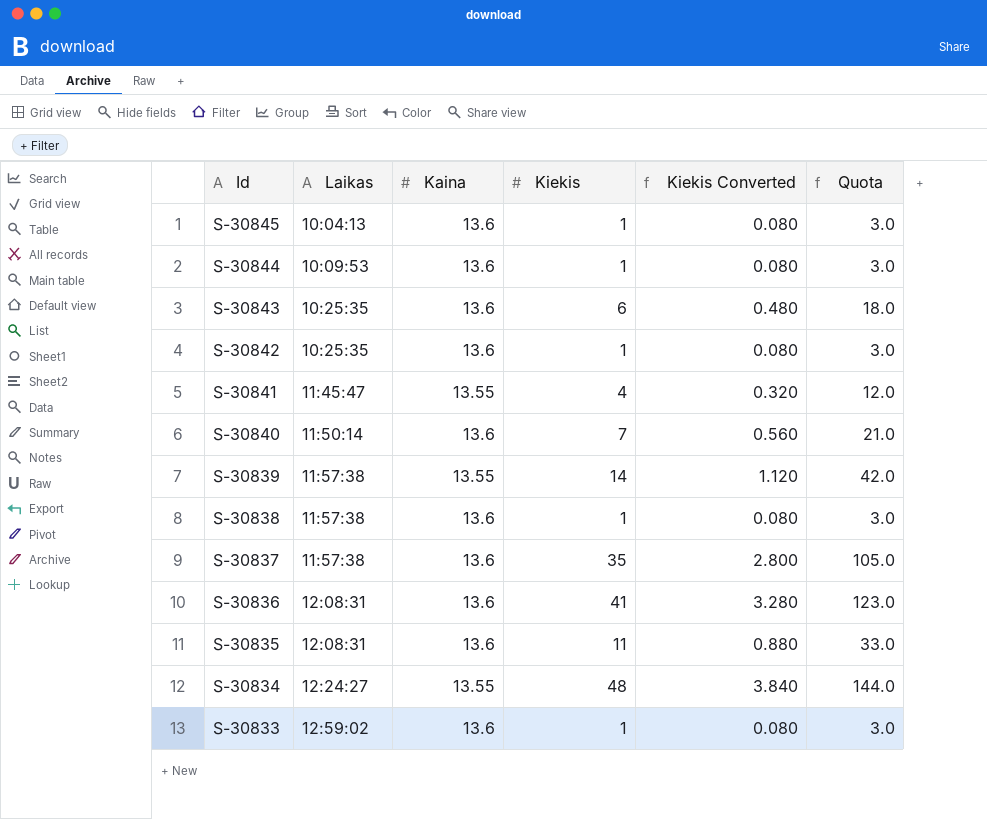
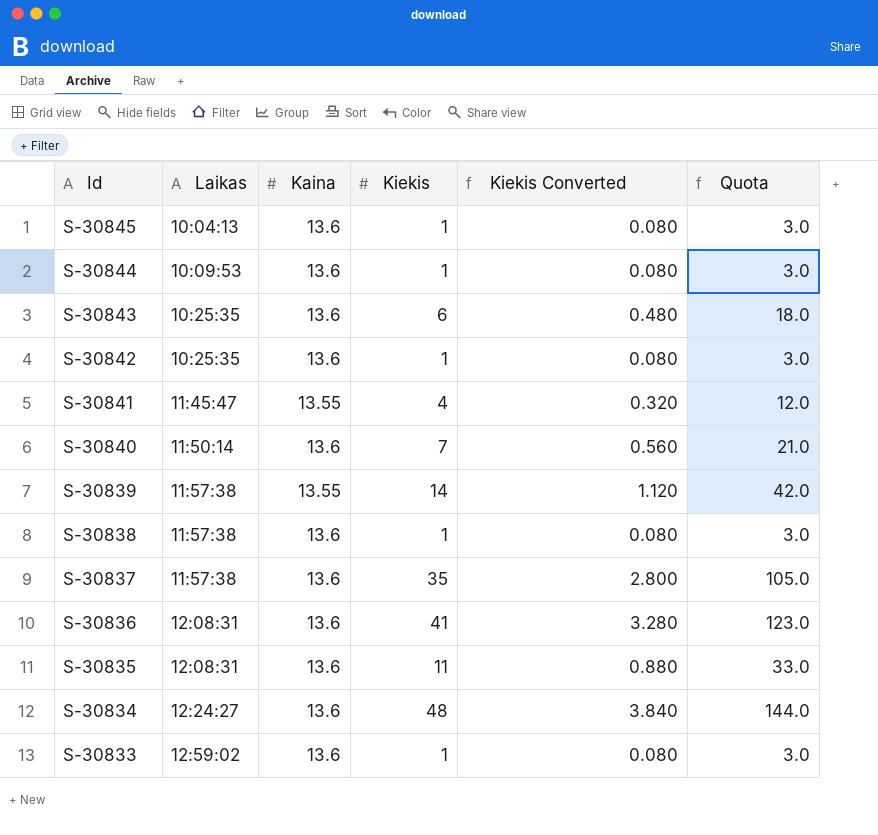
S-30834 | Kaina: 13.55 -> 13.6

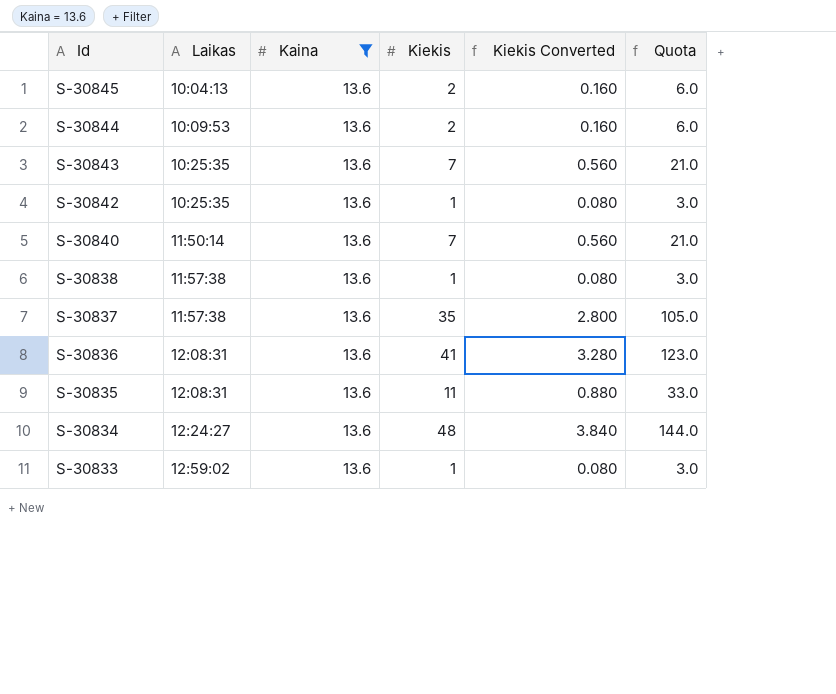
filter: none -> Kaina = 13.6
S-30845 | Kiekis: 1 -> 2
S-30845 | Kiekis Converted: 0.080 -> 0.160
S-30845 | Quota: 3.0 -> 6.0
S-30844 | Kiekis: 1 -> 2
S-30844 | Kiekis Converted: 0.080 -> 0.160
S-30844 | Quota: 3.0 -> 6.0
S-30843 | Kiekis: 6 -> 7
S-30843 | Kiekis Converted: 0.480 -> 0.560
S-30843 | Quota: 18.0 -> 21.0

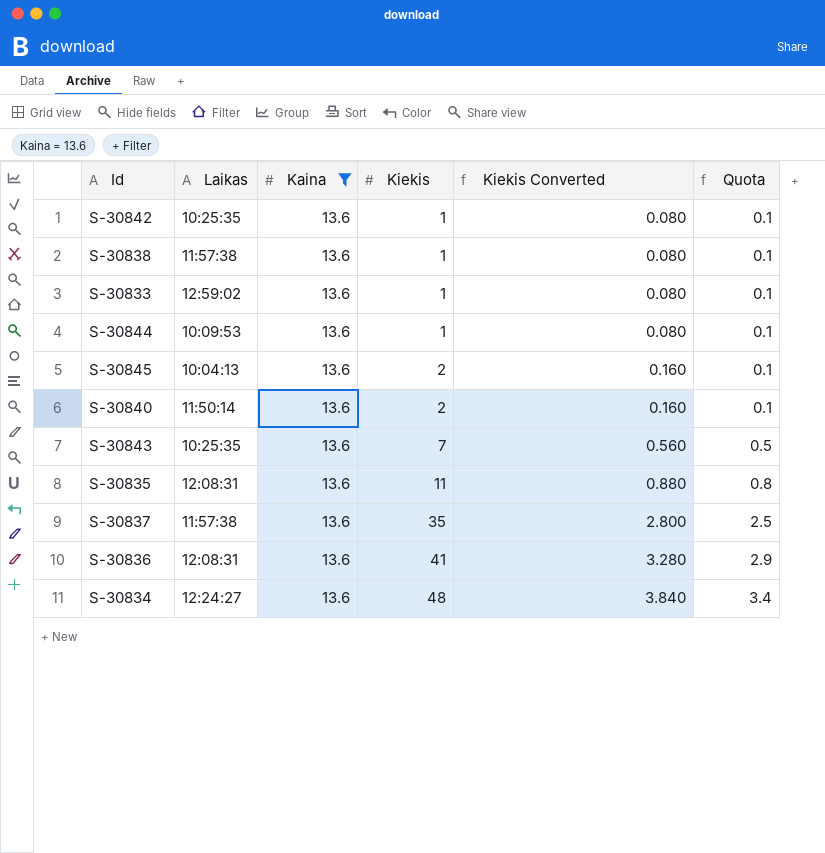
row order: Id descending -> Kiekis ascending
column Quota | formula: [Kiekis] * 3 -> [Kiekis] * 0.07
S-30844 | Kiekis: 2 -> 1
S-30844 | Kiekis Converted: 0.160 -> 0.080
S-30840 | Kiekis: 7 -> 2
S-30840 | Kiekis Converted: 0.560 -> 0.160

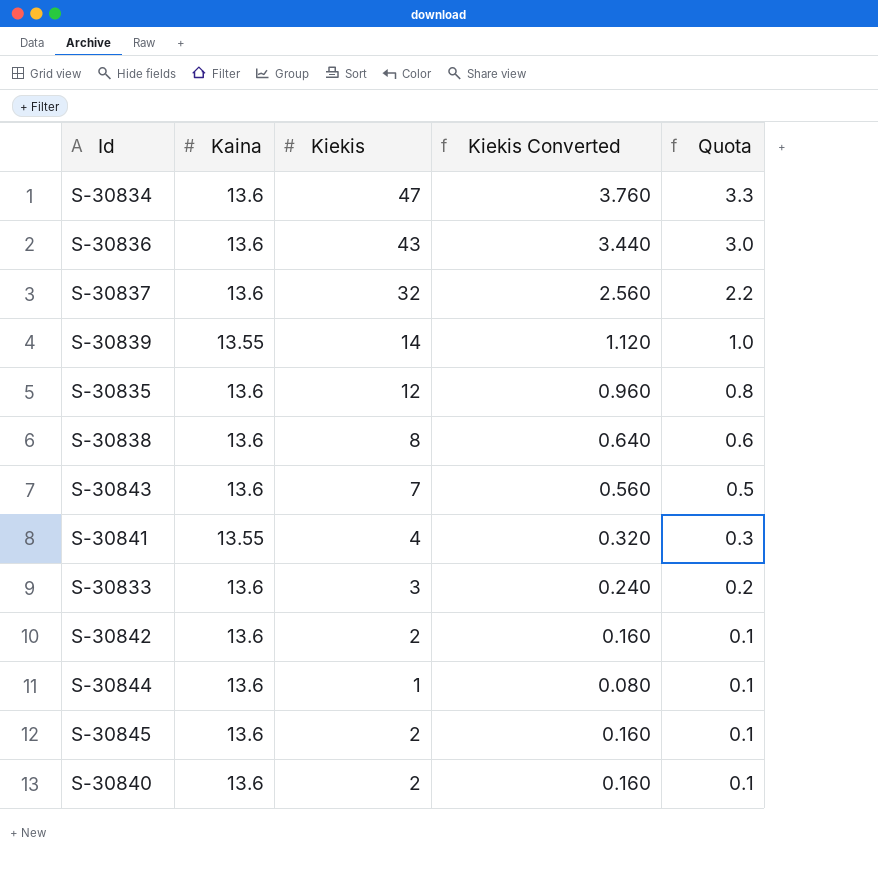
filter: Kaina = 13.6 -> none
row order: Kiekis ascending -> Quota descending
column Laikas | position: 2 -> none
S-30834 | Kiekis: 48 -> 47
S-30834 | Kiekis Converted: 3.840 -> 3.760
S-30834 | Quota: 3.4 -> 3.3
S-30836 | Kiekis: 41 -> 43
S-30836 | Kiekis Converted: 3.280 -> 3.440
S-30836 | Quota: 2.9 -> 3.0
S-30837 | Kiekis: 35 -> 32
S-30837 | Kiekis Converted: 2.800 -> 2.560
S-30837 | Quota: 2.5 -> 2.2
S-30835 | Kiekis: 11 -> 12
S-30835 | Kiekis Converted: 0.880 -> 0.960
S-30838 | Kiekis: 1 -> 8
S-30838 | Kiekis Converted: 0.080 -> 0.640
S-30838 | Quota: 0.1 -> 0.6
S-30833 | Kiekis: 1 -> 3
S-30833 | Kiekis Converted: 0.080 -> 0.240
S-30833 | Quota: 0.1 -> 0.2
S-30842 | Kiekis: 1 -> 2
S-30842 | Kiekis Converted: 0.080 -> 0.160

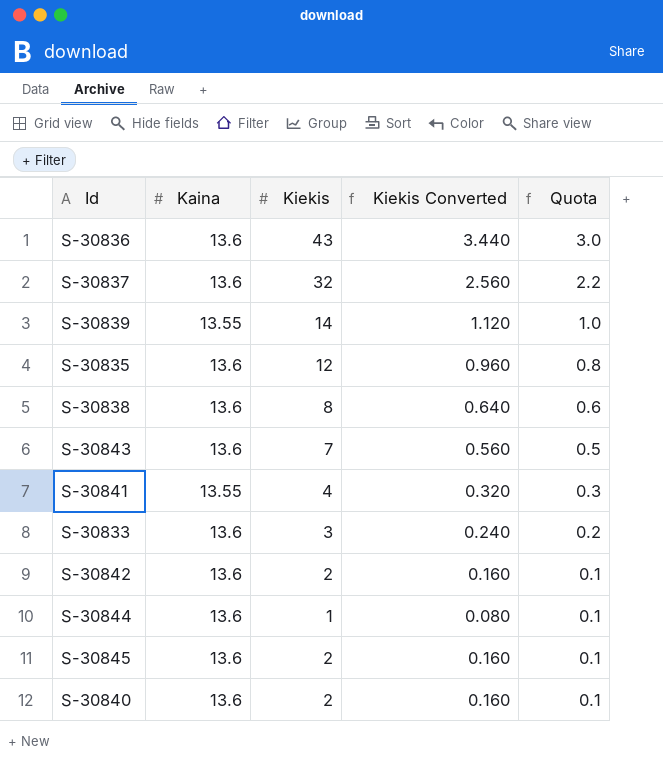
row S-30834: 13.6 | 47 | 3.760 | 3.3 -> none

